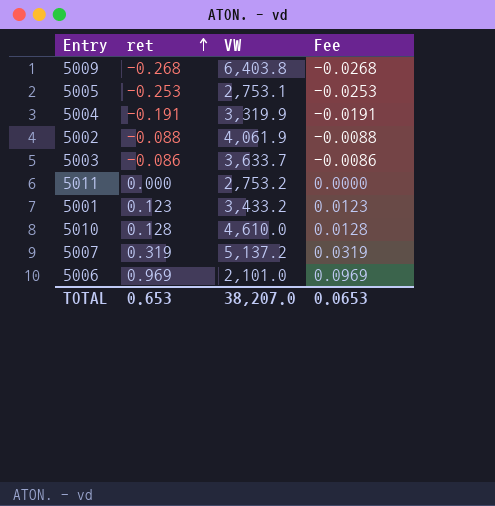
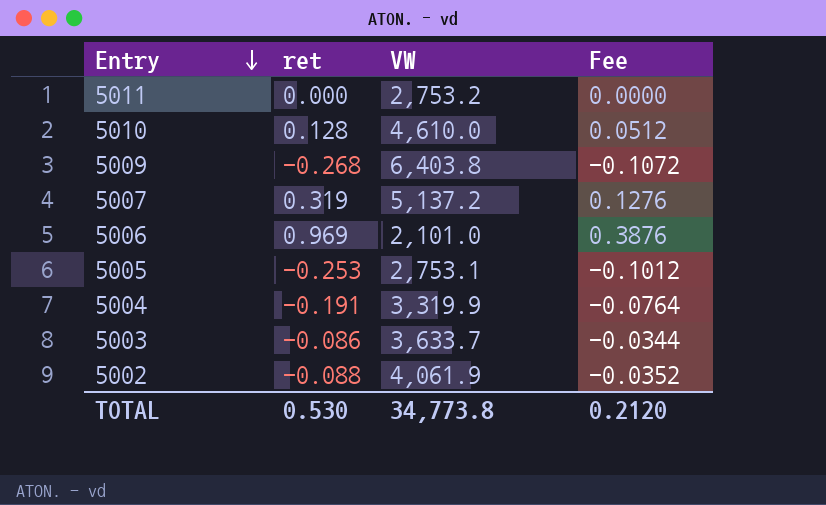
row order: ret ascending -> Entry descending
column Fee | formula: [ret] * 0.1 -> [ret] * 0.4
row 5001: 0.123 | 3,433.2 | 0.0123 -> none
TOTAL | ret: 0.653 -> 0.530
TOTAL | VW: 38,207.0 -> 34,773.8
TOTAL | Fee: 0.0653 -> 0.2120

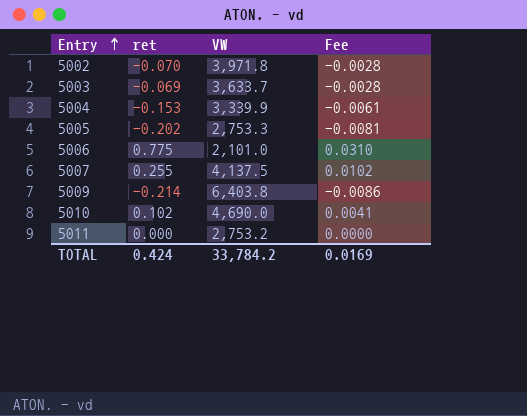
row order: Entry descending -> Entry ascending
column Fee | formula: [ret] * 0.4 -> [ret] * 0.04
5002 | ret: -0.088 -> -0.070
5002 | VW: 4,061.9 -> 3,971.8
5003 | ret: -0.086 -> -0.069
5004 | ret: -0.191 -> -0.153
5004 | VW: 3,319.9 -> 3,339.9
5005 | ret: -0.253 -> -0.202
5005 | VW: 2,753.1 -> 2,753.3
5006 | ret: 0.969 -> 0.775
5007 | ret: 0.319 -> 0.255
5007 | VW: 5,137.2 -> 4,137.5
5009 | ret: -0.268 -> -0.214
5010 | ret: 0.128 -> 0.102
5010 | VW: 4,610.0 -> 4,690.0
TOTAL | ret: 0.530 -> 0.424
TOTAL | VW: 34,773.8 -> 33,784.2
TOTAL | Fee: 0.2120 -> 0.0169

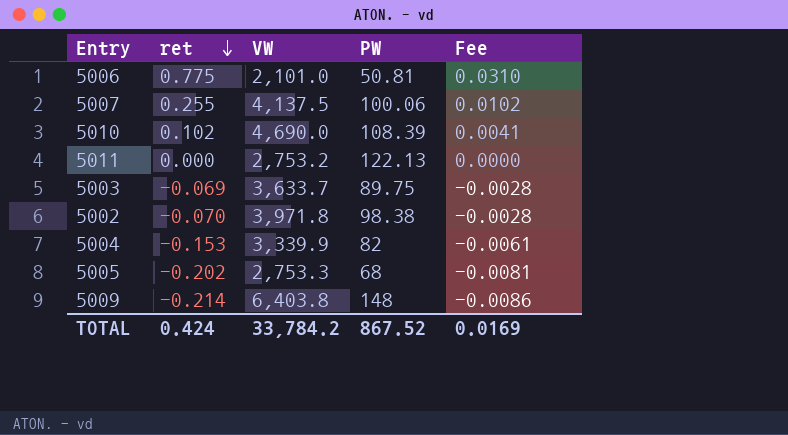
row order: Entry ascending -> ret descending
column PW | position: none -> 4

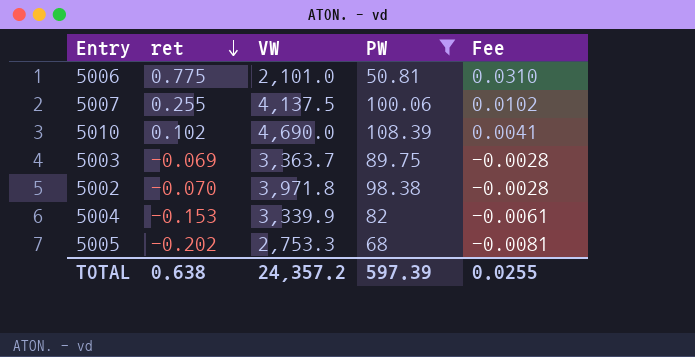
filter: none -> PW <= 108.39
5003 | VW: 3,633.7 -> 3,363.7
TOTAL | ret: 0.424 -> 0.638
TOTAL | VW: 33,784.2 -> 24,357.2
TOTAL | PW: 867.52 -> 597.39
TOTAL | Fee: 0.0169 -> 0.0255

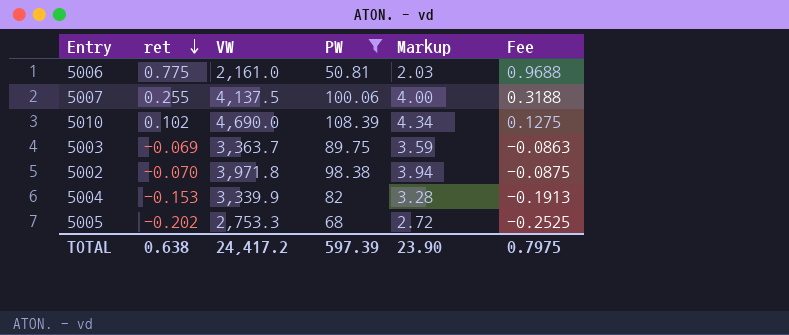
column Markup | formula: none -> [PW] * 0.04
column Fee | formula: [ret] * 0.04 -> [ret] * 1.25
5006 | VW: 2,101.0 -> 2,161.0
TOTAL | VW: 24,357.2 -> 24,417.2
TOTAL | Fee: 0.0255 -> 0.7975

